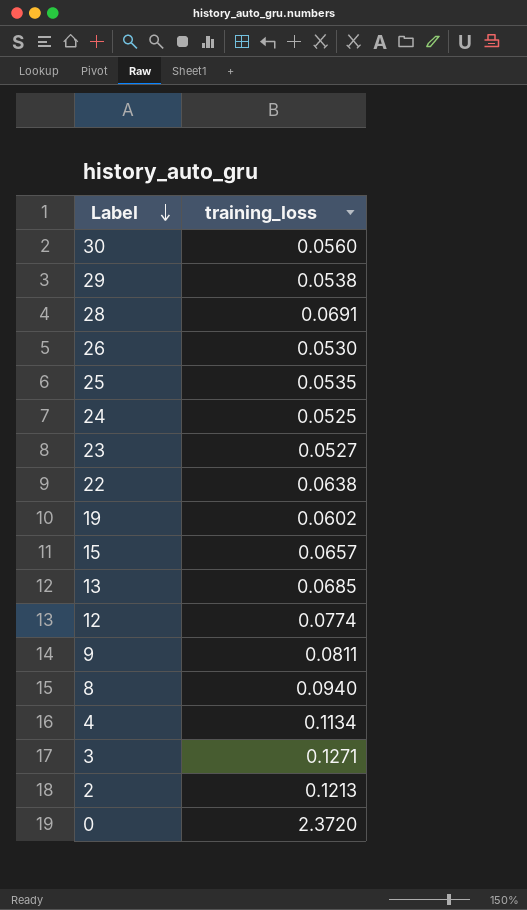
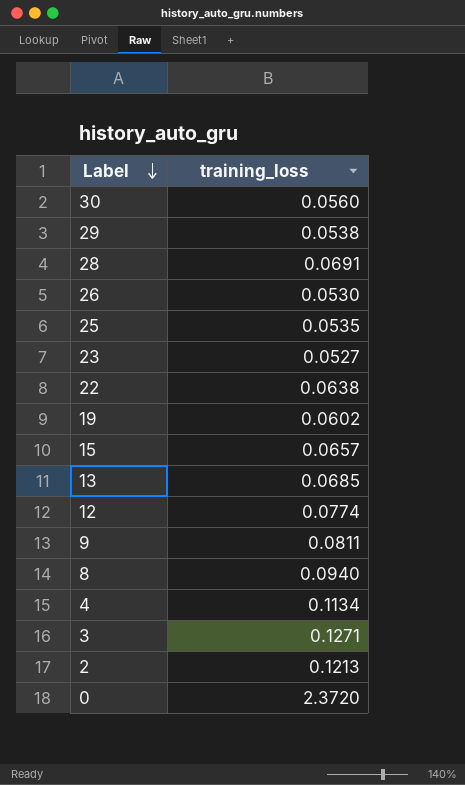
row 24: 0.0525 -> none

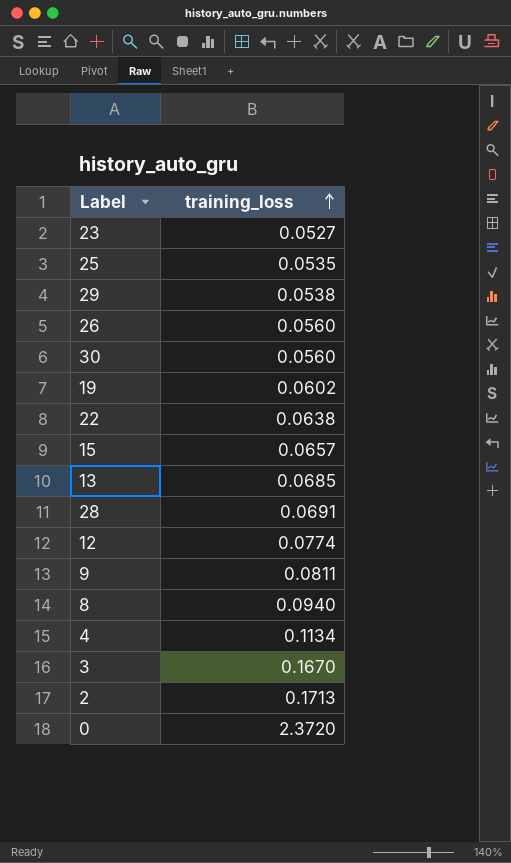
row order: Label descending -> training_loss ascending
26 | training_loss: 0.0530 -> 0.0560
3 | training_loss: 0.1271 -> 0.1670
2 | training_loss: 0.1213 -> 0.1713

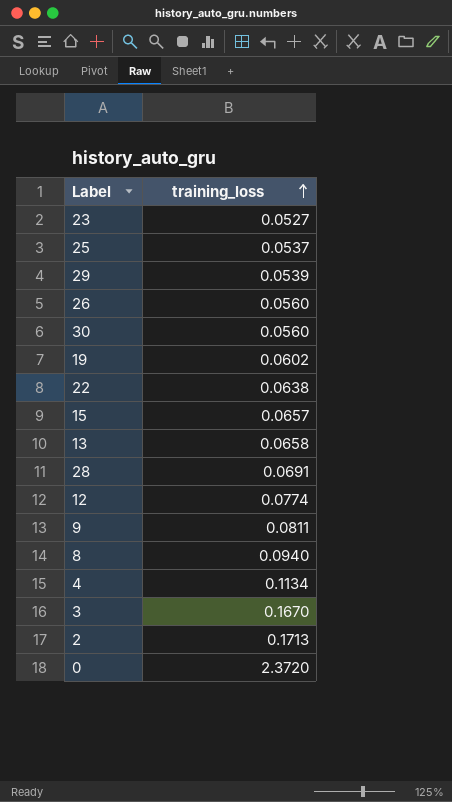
25 | training_loss: 0.0535 -> 0.0537
29 | training_loss: 0.0538 -> 0.0539
13 | training_loss: 0.0685 -> 0.0658

